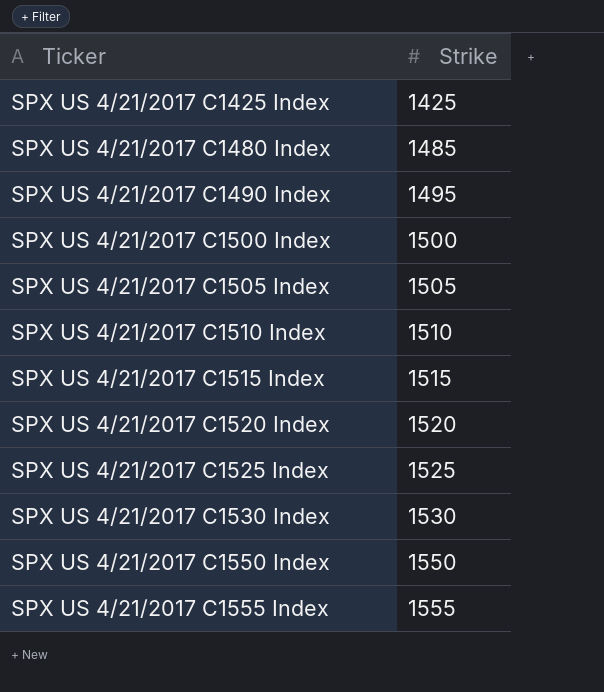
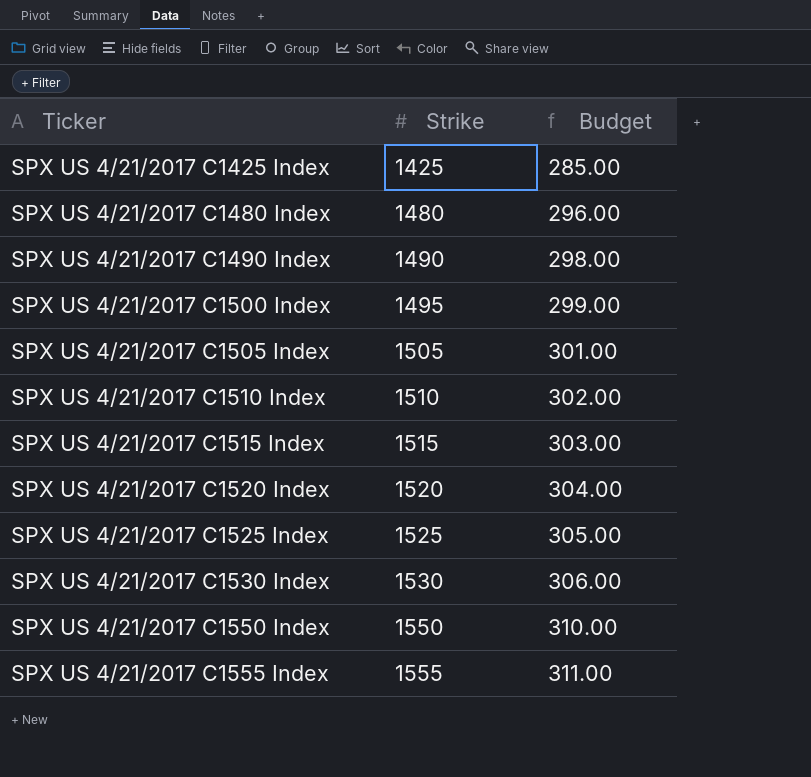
column Budget | formula: none -> [Strike] * 0.2
SPX US 4/21/2017 C1480 Index | Strike: 1485 -> 1480
SPX US 4/21/2017 C1490 Index | Strike: 1495 -> 1490
SPX US 4/21/2017 C1500 Index | Strike: 1500 -> 1495

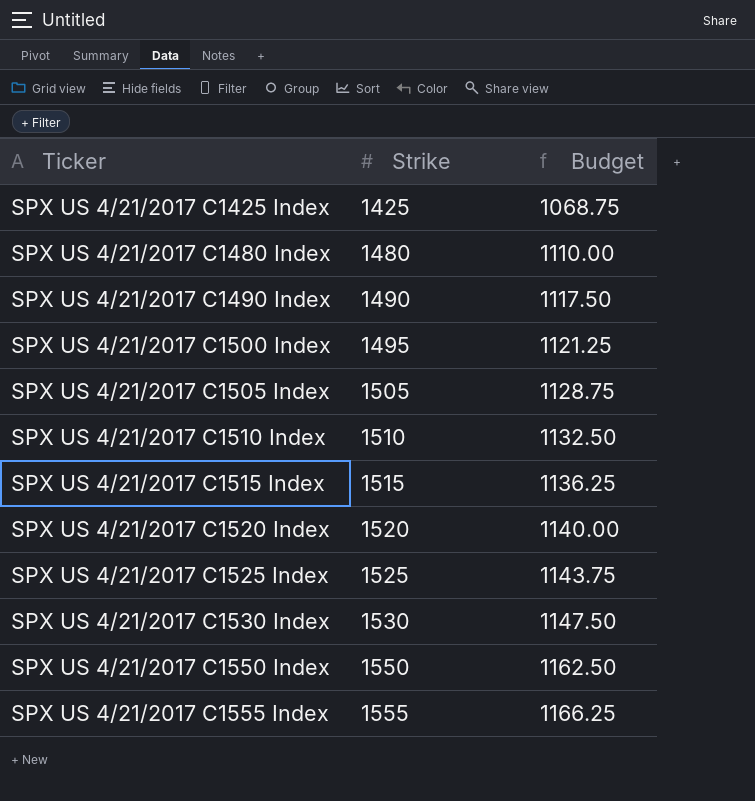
column Budget | formula: [Strike] * 0.2 -> [Strike] * 0.75

